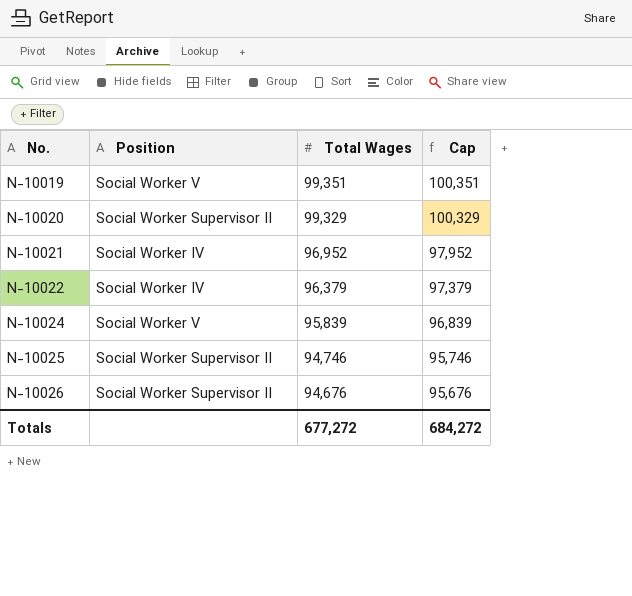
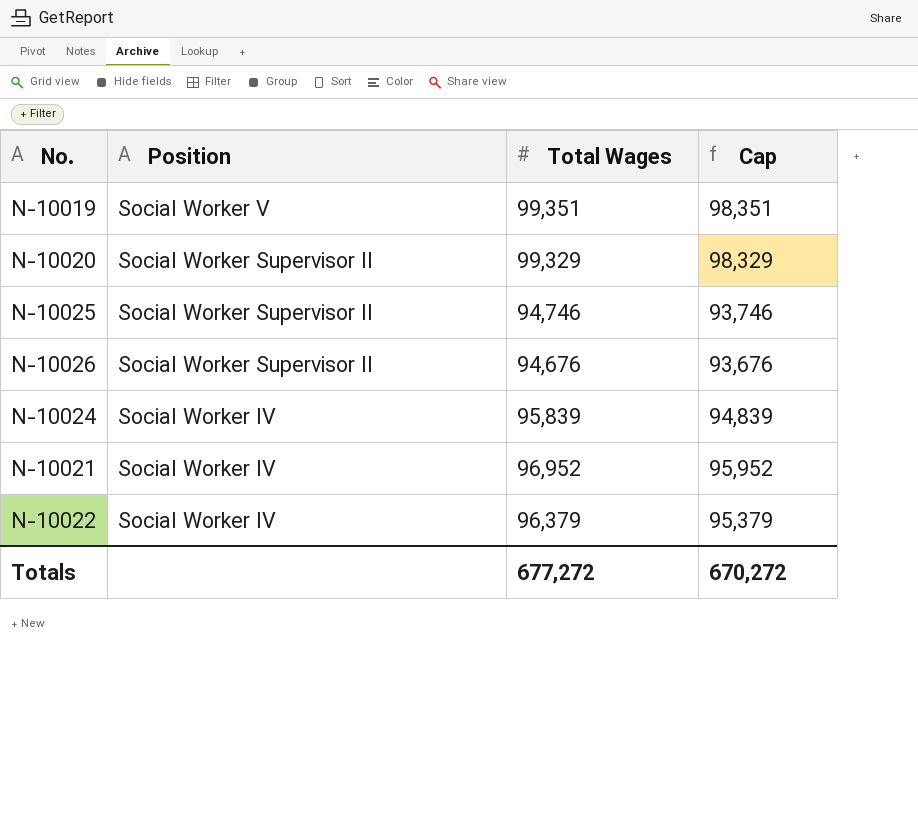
row order: No. ascending -> Position descending
column Cap | formula: [Total Wages] + 1000 -> [Total Wages] - 1000
N-10024 | Position: Social Worker V -> Social Worker IV
Totals | Cap: 684,272 -> 670,272

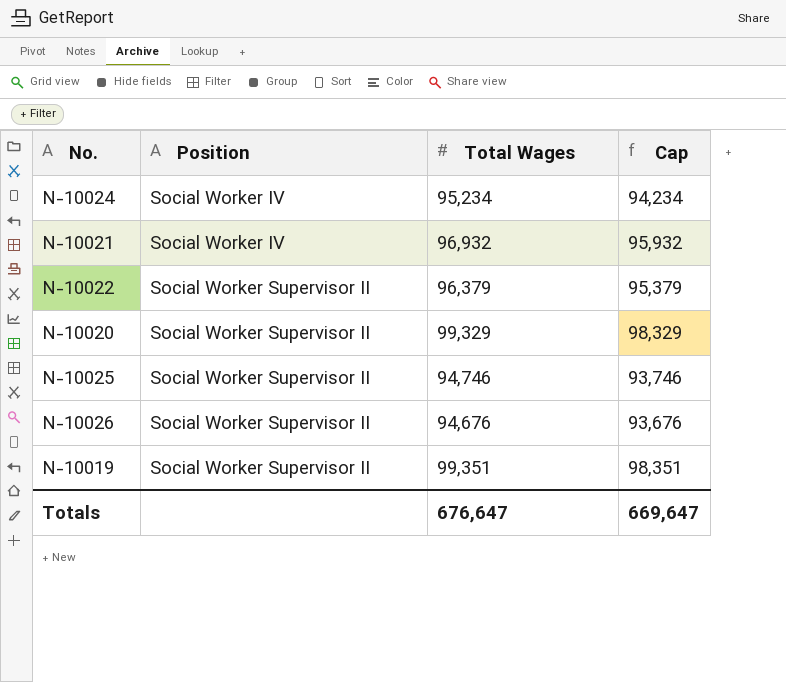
row order: Position descending -> Position ascending
N-10024 | Total Wages: 95,839 -> 95,234
N-10024 | Cap: 94,839 -> 94,234
N-10021 | Total Wages: 96,952 -> 96,932
N-10021 | Cap: 95,952 -> 95,932
N-10022 | Position: Social Worker IV -> Social Worker Supervisor II
N-10019 | Position: Social Worker V -> Social Worker Supervisor II
Totals | Total Wages: 677,272 -> 676,647
Totals | Cap: 670,272 -> 669,647

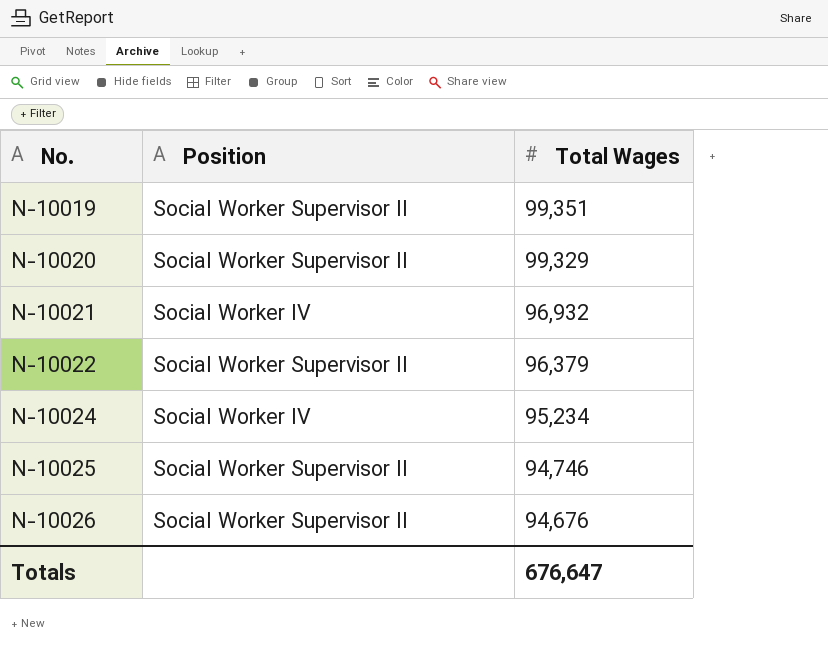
row order: Position ascending -> No. ascending
column Cap | formula: [Total Wages] - 1000 -> none

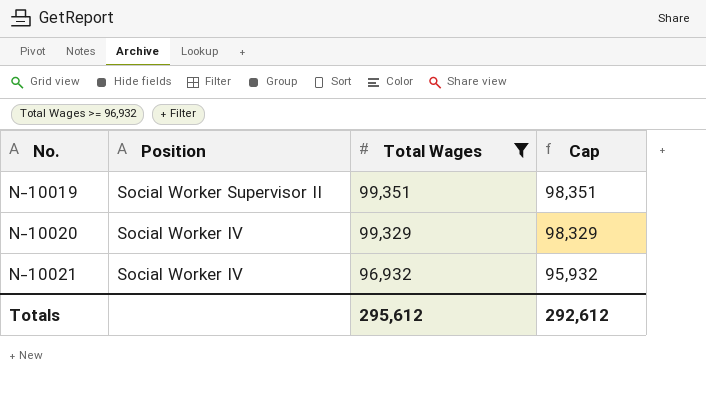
filter: none -> Total Wages >= 96,932
column Cap | formula: none -> [Total Wages] - 1000
N-10020 | Position: Social Worker Supervisor II -> Social Worker IV
Totals | Total Wages: 676,647 -> 295,612

